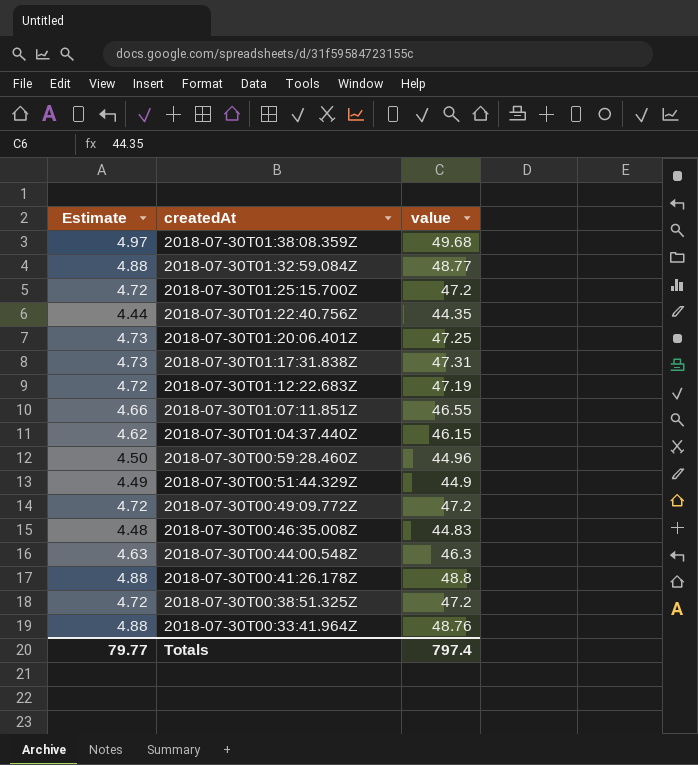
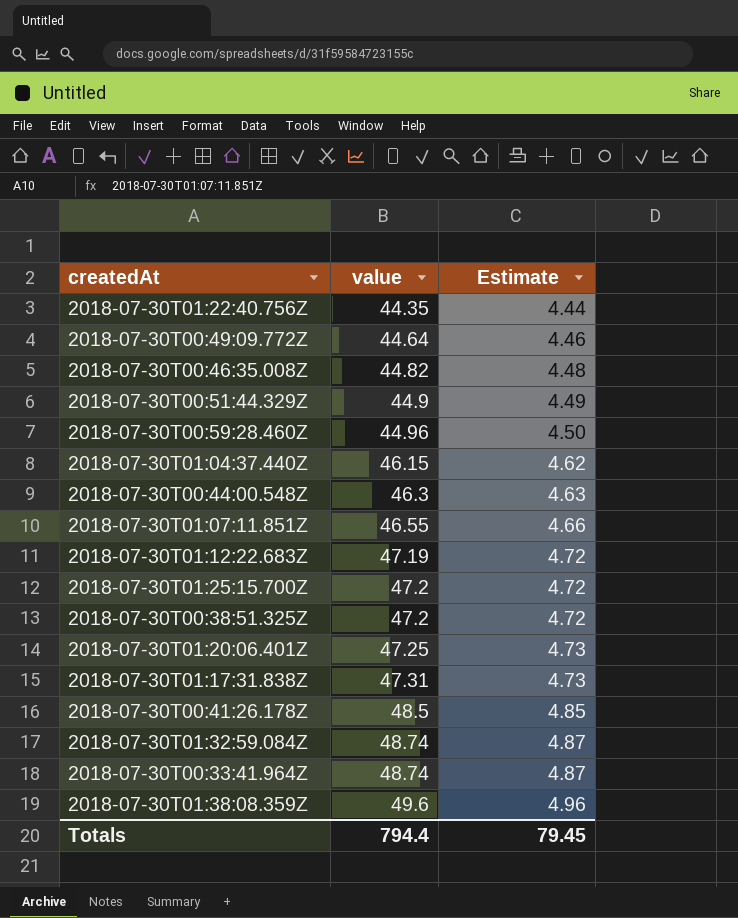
row order: createdAt descending -> value ascending
column Estimate | position: 1 -> 3
2018-07-30T00:49:09.772Z | value: 47.2 -> 44.64
2018-07-30T00:49:09.772Z | Estimate: 4.72 -> 4.46
2018-07-30T00:46:35.008Z | value: 44.83 -> 44.82
2018-07-30T00:41:26.178Z | value: 48.8 -> 48.5
2018-07-30T00:41:26.178Z | Estimate: 4.88 -> 4.85
2018-07-30T01:32:59.084Z | value: 48.77 -> 48.74
2018-07-30T01:32:59.084Z | Estimate: 4.88 -> 4.87
2018-07-30T00:33:41.964Z | value: 48.76 -> 48.74
2018-07-30T00:33:41.964Z | Estimate: 4.88 -> 4.87
2018-07-30T01:38:08.359Z | value: 49.68 -> 49.6
2018-07-30T01:38:08.359Z | Estimate: 4.97 -> 4.96
Totals | value: 797.4 -> 794.4
Totals | Estimate: 79.77 -> 79.45

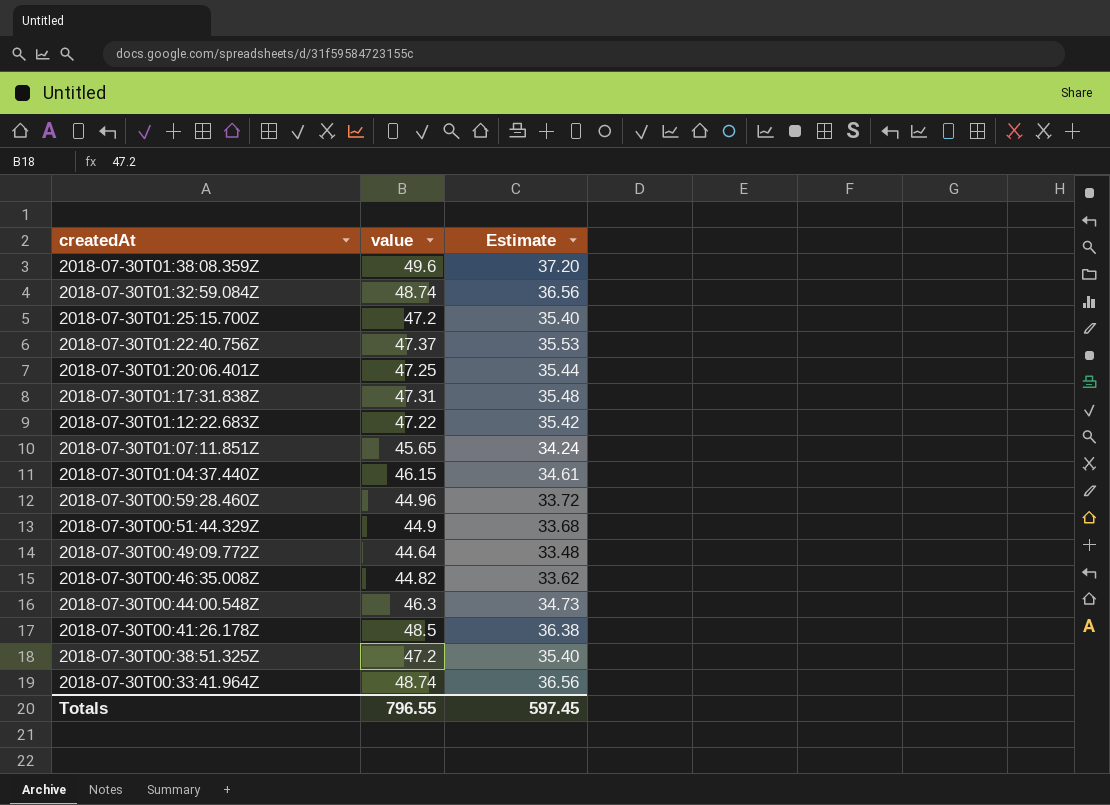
row order: value ascending -> createdAt descending
column Estimate | formula: [value] * 0.1 -> [value] * 0.75
2018-07-30T01:22:40.756Z | value: 44.35 -> 47.37
2018-07-30T01:12:22.683Z | value: 47.19 -> 47.22
2018-07-30T01:07:11.851Z | value: 46.55 -> 45.65
Totals | value: 794.4 -> 796.55
Totals | Estimate: 79.45 -> 597.45

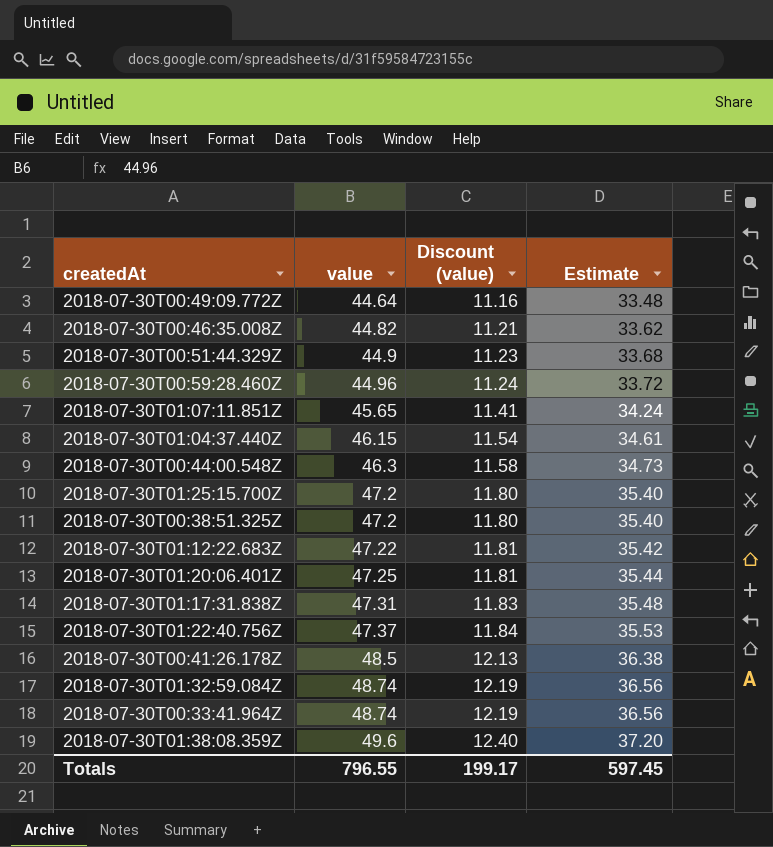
row order: createdAt descending -> value ascending
column Discount (value) | formula: none -> [value] * 0.25

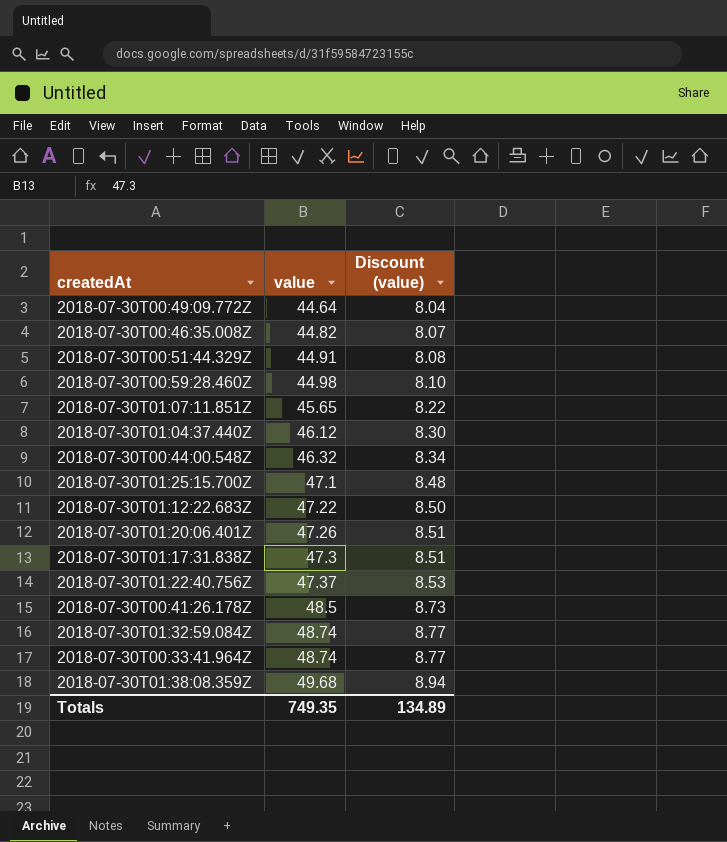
column Estimate | formula: [value] * 0.75 -> none
column Discount (value) | formula: [value] * 0.25 -> [value] * 0.18
row 2018-07-30T00:38:51.325Z: 47.2 | 11.80 | 35.40 -> none
2018-07-30T00:51:44.329Z | value: 44.9 -> 44.91
2018-07-30T00:59:28.460Z | value: 44.96 -> 44.98
2018-07-30T01:04:37.440Z | value: 46.15 -> 46.12
2018-07-30T00:44:00.548Z | value: 46.3 -> 46.32
2018-07-30T01:25:15.700Z | value: 47.2 -> 47.1
2018-07-30T01:20:06.401Z | value: 47.25 -> 47.26
2018-07-30T01:17:31.838Z | value: 47.31 -> 47.3
2018-07-30T01:38:08.359Z | value: 49.6 -> 49.68
Totals | value: 796.55 -> 749.35
Totals | Discount (value): 199.17 -> 134.89

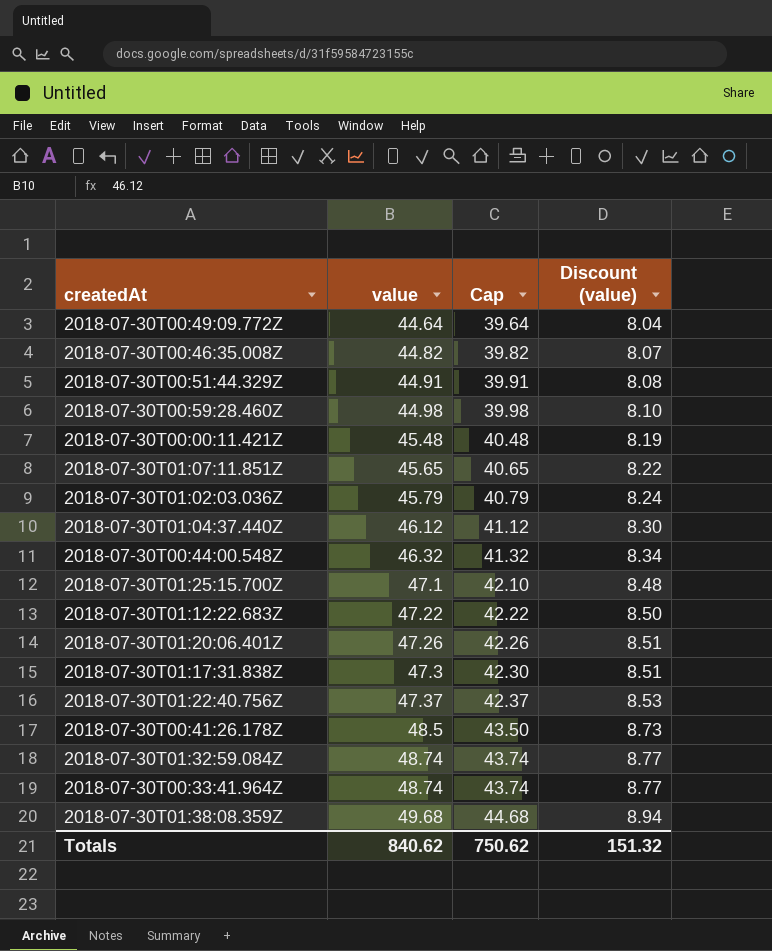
column Cap | formula: none -> [value] - 5
row 2018-07-30T00:00:11.421Z: none -> 45.48 | 40.48 | 8.19
row 2018-07-30T01:02:03.036Z: none -> 45.79 | 40.79 | 8.24
Totals | value: 749.35 -> 840.62
Totals | Discount (value): 134.89 -> 151.32

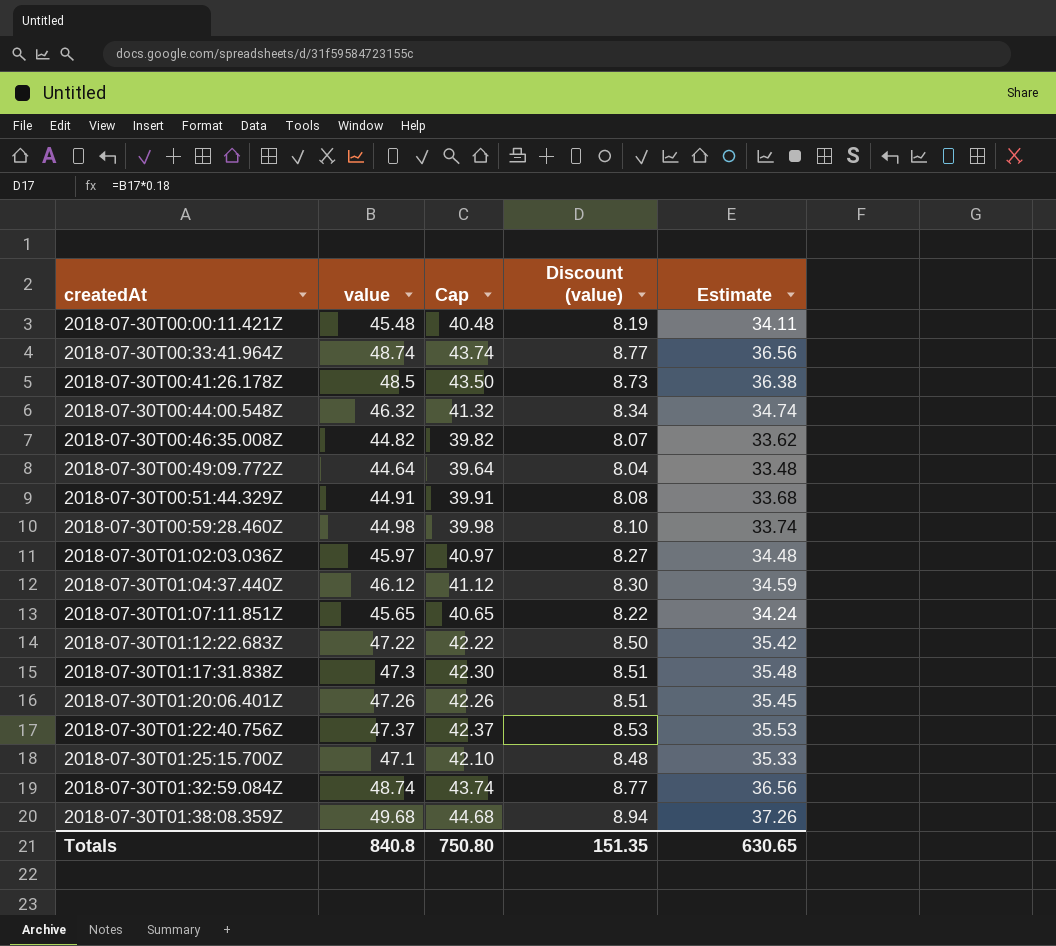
row order: value ascending -> createdAt ascending
column Estimate | formula: none -> [value] * 0.75
2018-07-30T01:02:03.036Z | value: 45.79 -> 45.97
2018-07-30T01:02:03.036Z | Cap: 40.79 -> 40.97
2018-07-30T01:02:03.036Z | Discount (value): 8.24 -> 8.27
Totals | value: 840.62 -> 840.8
Totals | Cap: 750.62 -> 750.80
Totals | Discount (value): 151.32 -> 151.35

